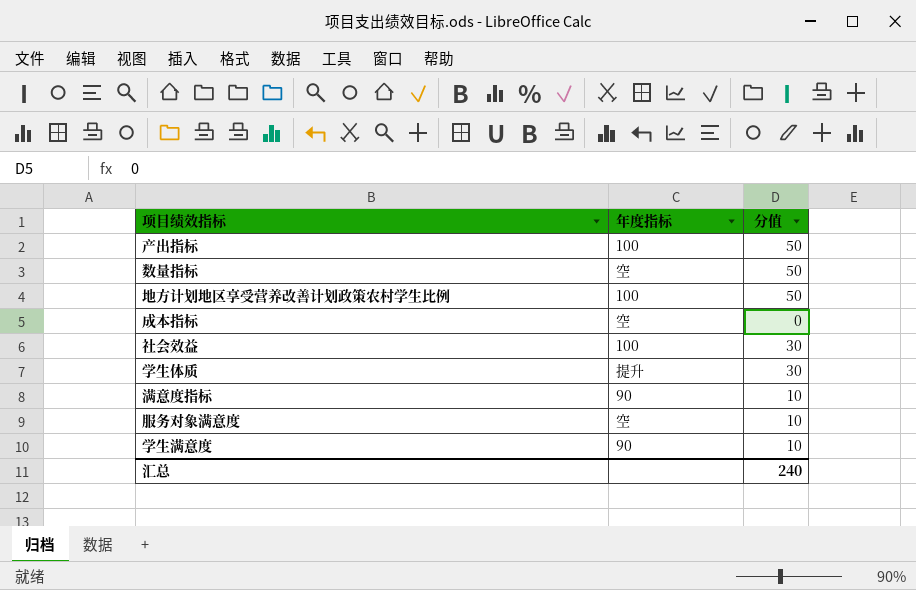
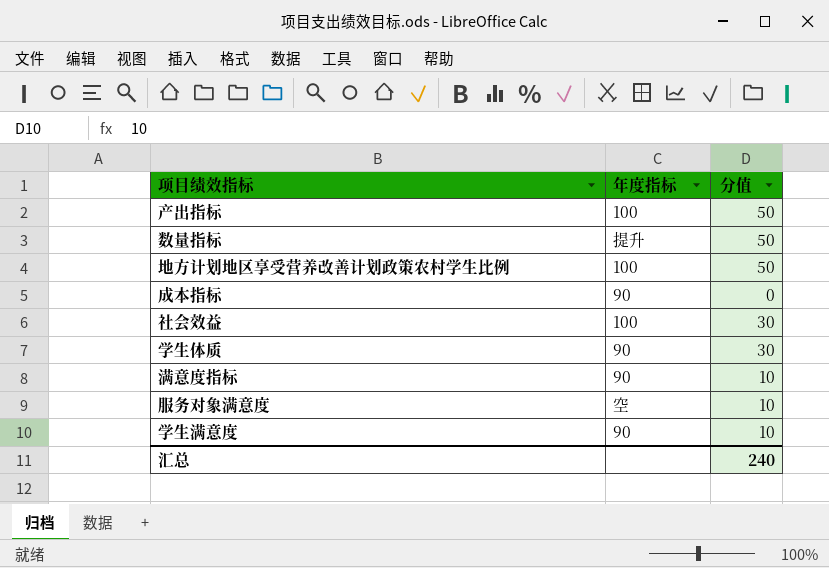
数量指标 | 年度指标: 空 -> 提升
成本指标 | 年度指标: 空 -> 90
学生体质 | 年度指标: 提升 -> 90

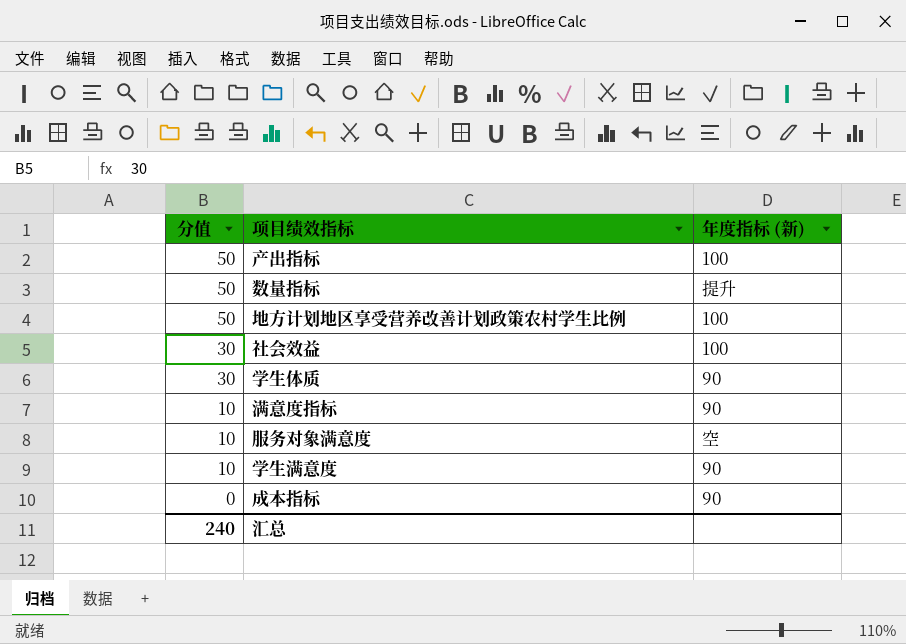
row order: none -> 分值 descending
column 分值 | position: 3 -> 1
column name: 年度指标 -> 年度指标 (新)

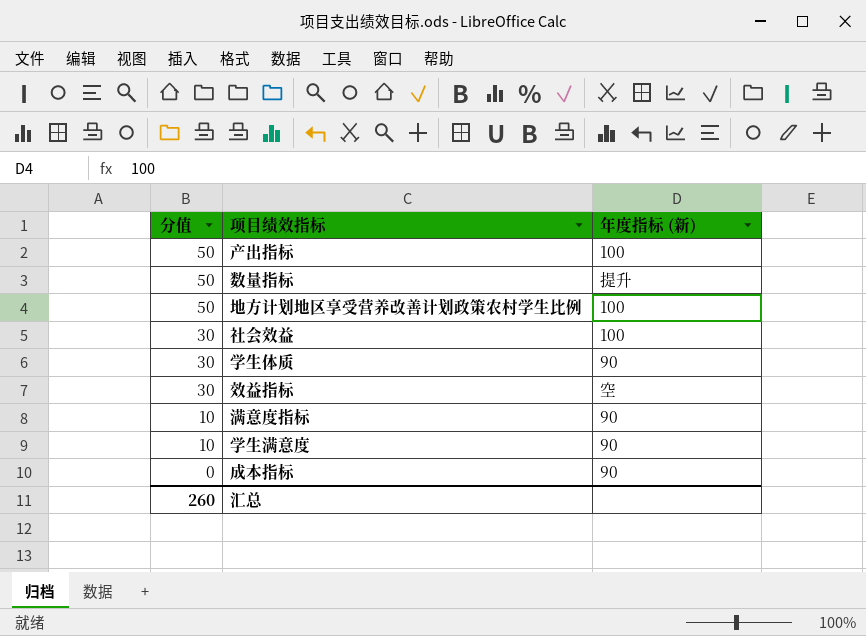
row 服务对象满意度: 10 | 空 -> none
row 效益指标: none -> 30 | 空
汇总 | 分值: 240 -> 260

